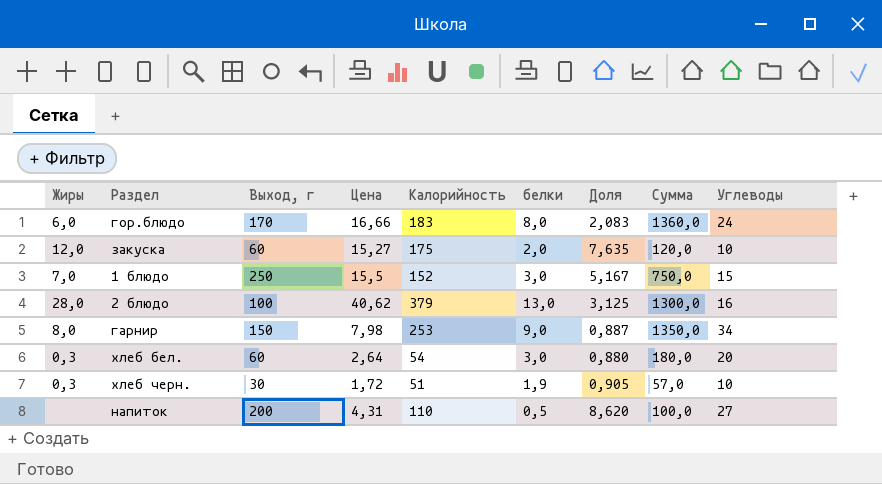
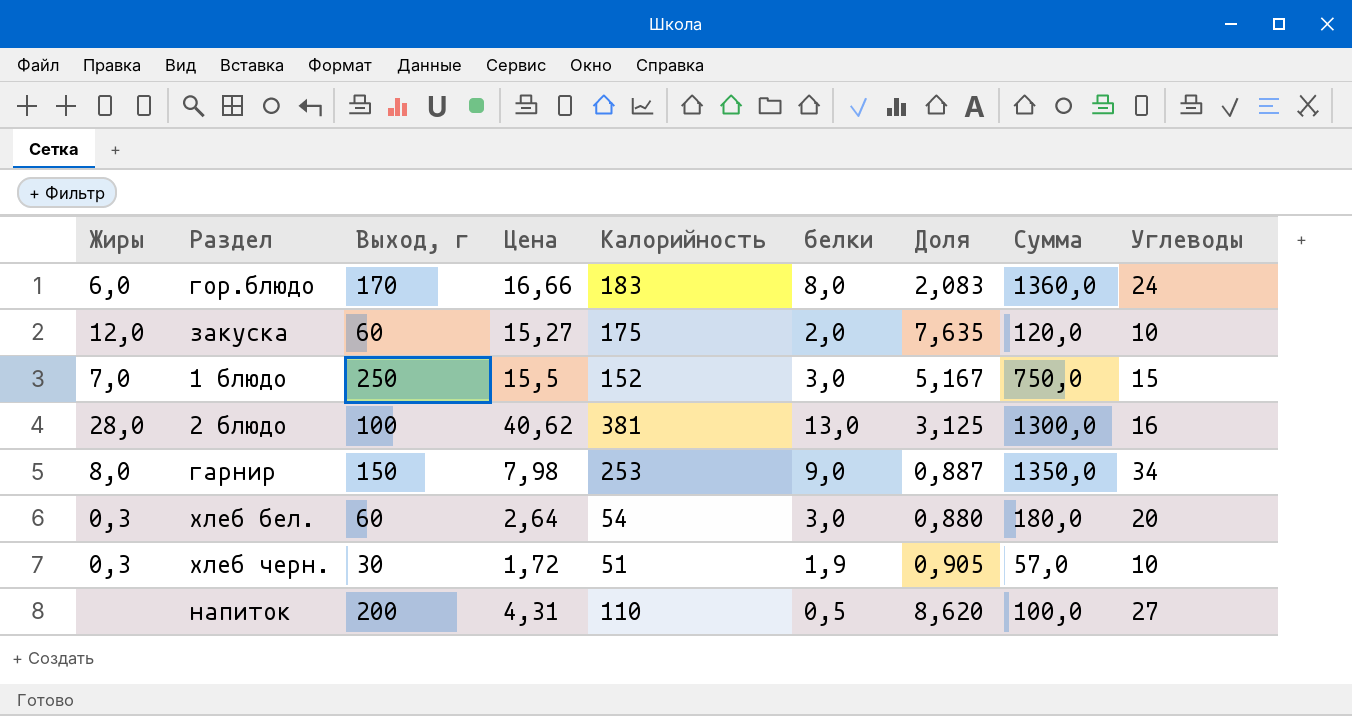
2 блюдо | Калорийность: 379 -> 381

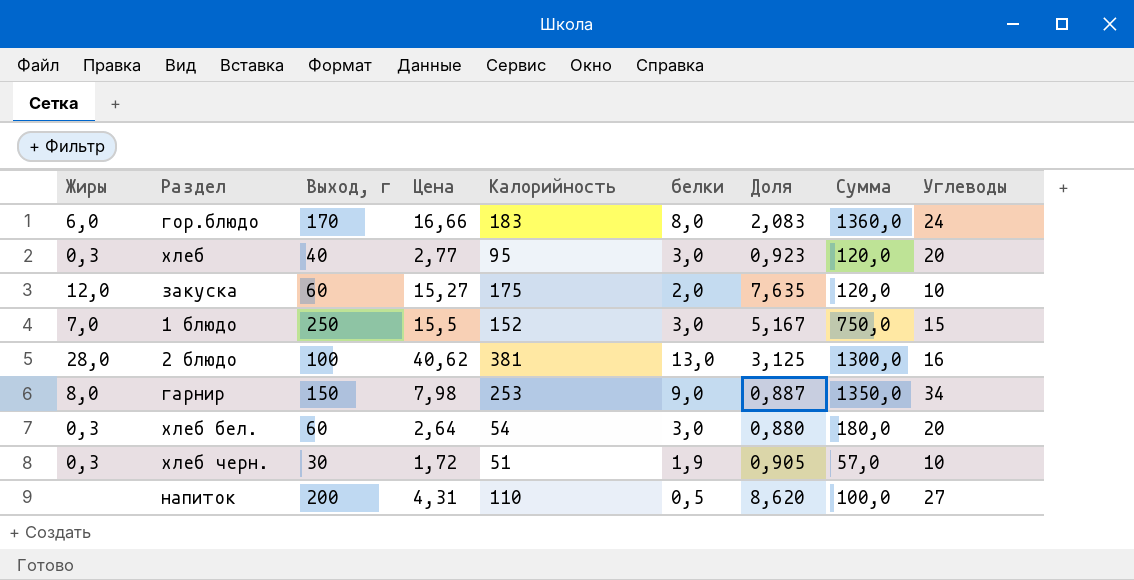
row хлеб: none -> 0,3 | 40 | 2,77 | 95 | 3,0 | 0,923 | 120,0 | 20

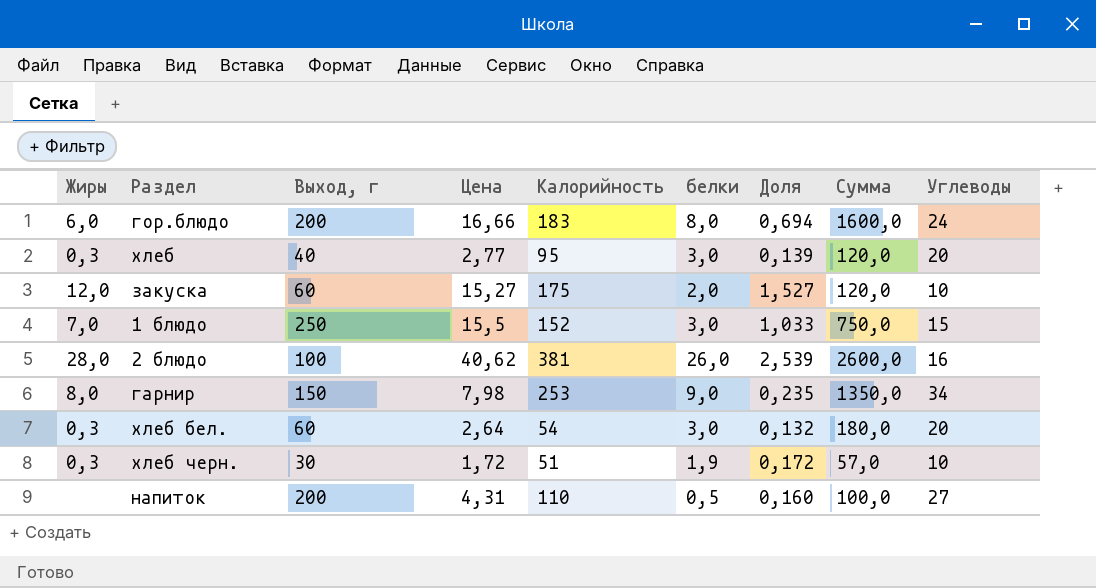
column Доля | formula: [Цена] / [белки] -> [Цена] / [Углеводы]
гор.блюдо | Выход, г: 170 -> 200
гор.блюдо | Сумма: 1360,0 -> 1600,0
2 блюдо | белки: 13,0 -> 26,0
2 блюдо | Сумма: 1300,0 -> 2600,0

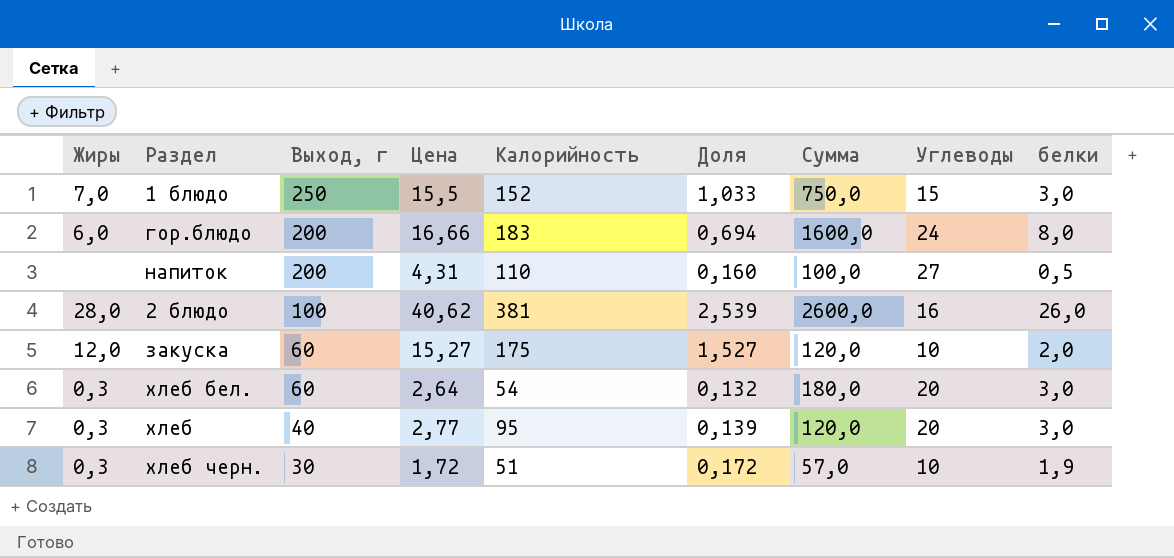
row order: none -> Выход, г descending
column белки | position: 6 -> 9
row гарнир: 8,0 | 150 | 7,98 | 253 | 9,0 | 0,235 | 1350,0 | 34 -> none

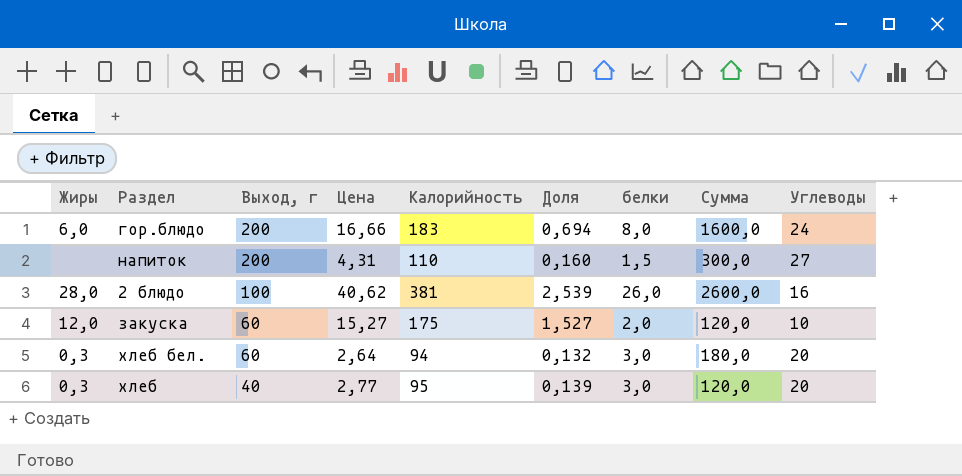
column белки | position: 9 -> 7
row 1 блюдо: 7,0 | 250 | 15,5 | 152 | 1,033 | 750,0 | 15 | 3,0 -> none
row хлеб черн.: 0,3 | 30 | 1,72 | 51 | 0,172 | 57,0 | 10 | 1,9 -> none
напиток | белки: 0,5 -> 1,5
напиток | Сумма: 100,0 -> 300,0
хлеб бел. | Калорийность: 54 -> 94

